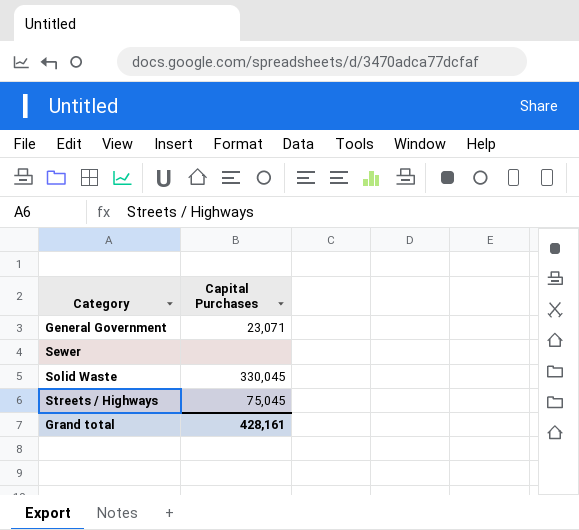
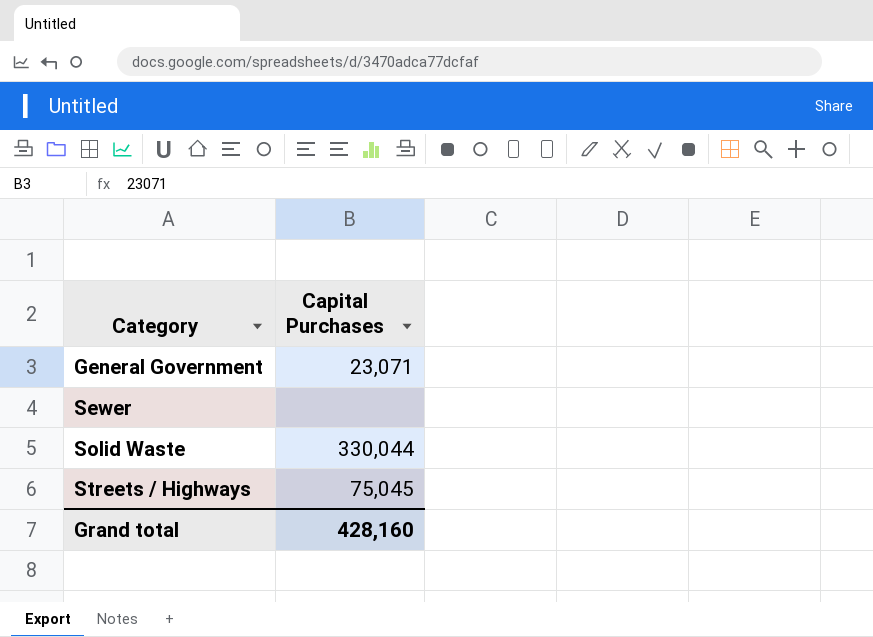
Solid Waste | Capital Purchases: 330,045 -> 330,044
Grand total | Capital Purchases: 428,161 -> 428,160

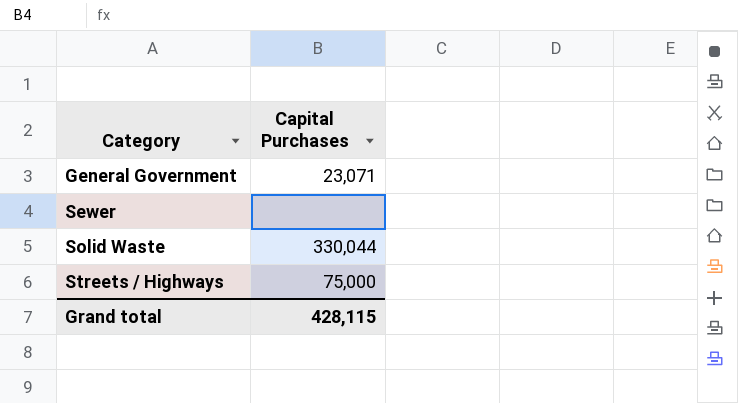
Streets / Highways | Capital Purchases: 75,045 -> 75,000
Grand total | Capital Purchases: 428,160 -> 428,115

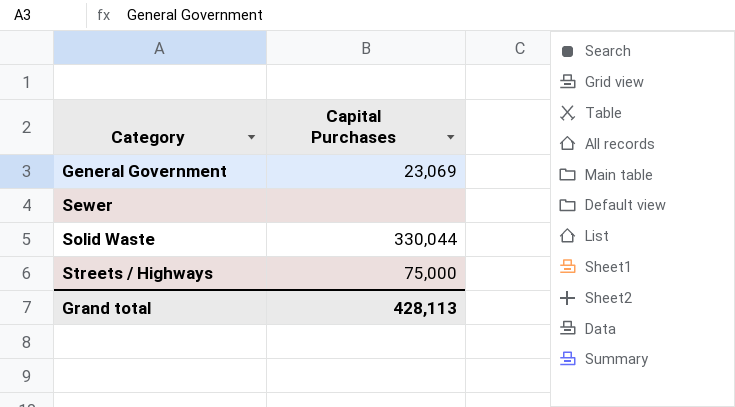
General Government | Capital Purchases: 23,071 -> 23,069
Grand total | Capital Purchases: 428,115 -> 428,113

